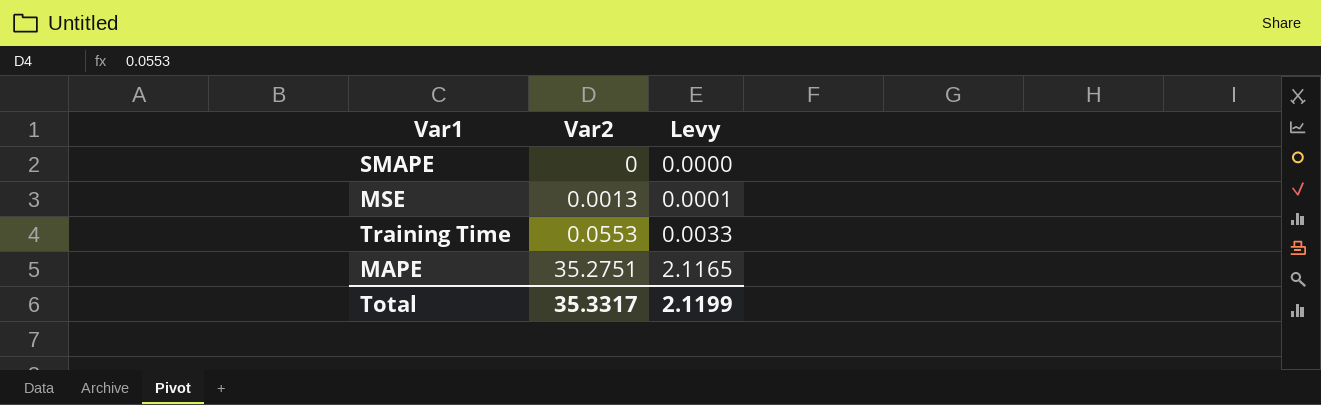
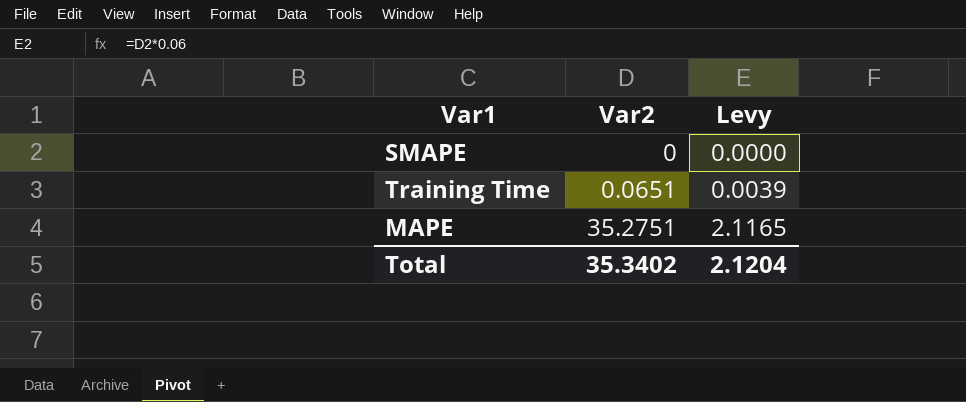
row MSE: 0.0013 | 0.0001 -> none
Training Time | Var2: 0.0553 -> 0.0651
Training Time | Levy: 0.0033 -> 0.0039
Total | Var2: 35.3317 -> 35.3402
Total | Levy: 2.1199 -> 2.1204

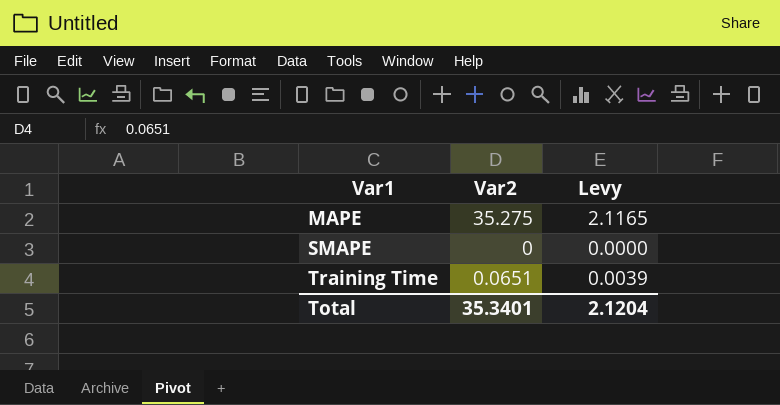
row order: Var2 ascending -> Var1 ascending
MAPE | Var2: 35.2751 -> 35.275
Total | Var2: 35.3402 -> 35.3401

